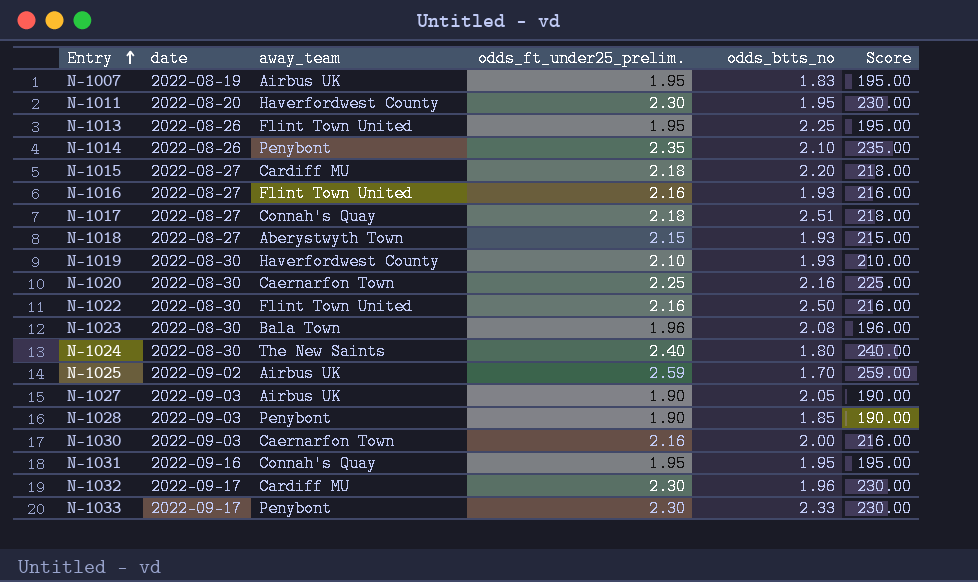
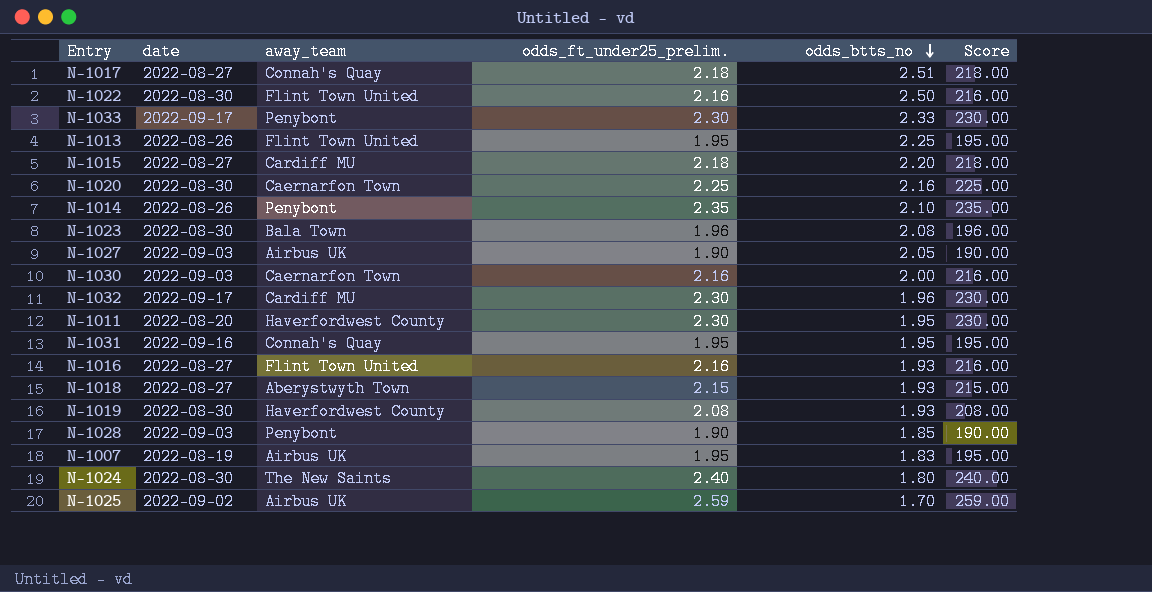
row order: Entry ascending -> odds_btts_no descending
N-1019 | odds_ft_under25_prelim.: 2.10 -> 2.08
N-1019 | Score: 210.00 -> 208.00

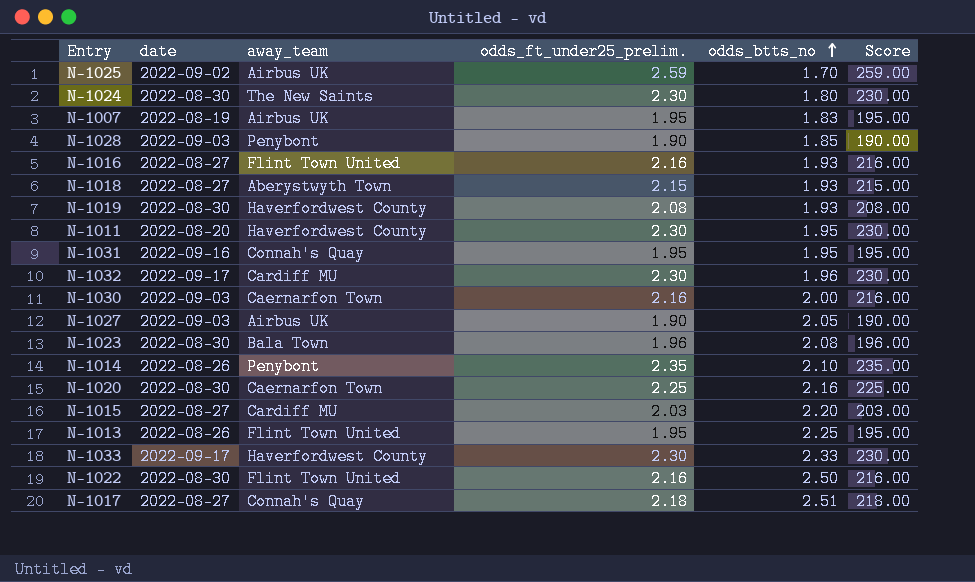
row order: odds_btts_no descending -> odds_btts_no ascending
N-1024 | odds_ft_under25_prelim.: 2.40 -> 2.30
N-1024 | Score: 240.00 -> 230.00
N-1015 | odds_ft_under25_prelim.: 2.18 -> 2.03
N-1015 | Score: 218.00 -> 203.00
N-1033 | away_team: Penybont -> Haverfordwest County

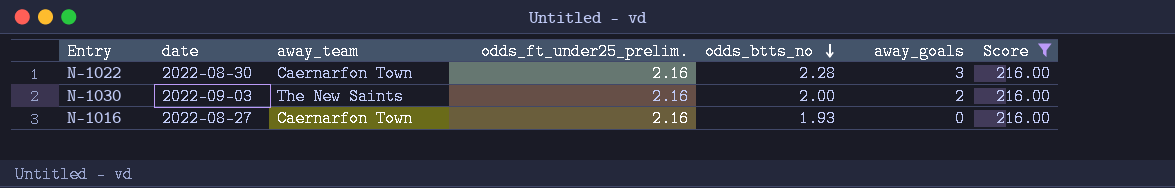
filter: none -> Score = 216.00
row order: odds_btts_no ascending -> odds_btts_no descending
column away_goals | position: none -> 6
N-1022 | away_team: Flint Town United -> Caernarfon Town
N-1022 | odds_btts_no: 2.50 -> 2.28
N-1030 | away_team: Caernarfon Town -> The New Saints
N-1016 | away_team: Flint Town United -> Caernarfon Town

